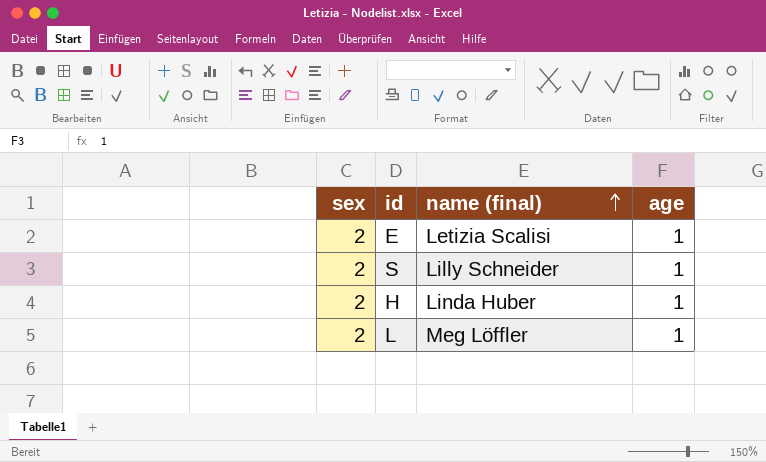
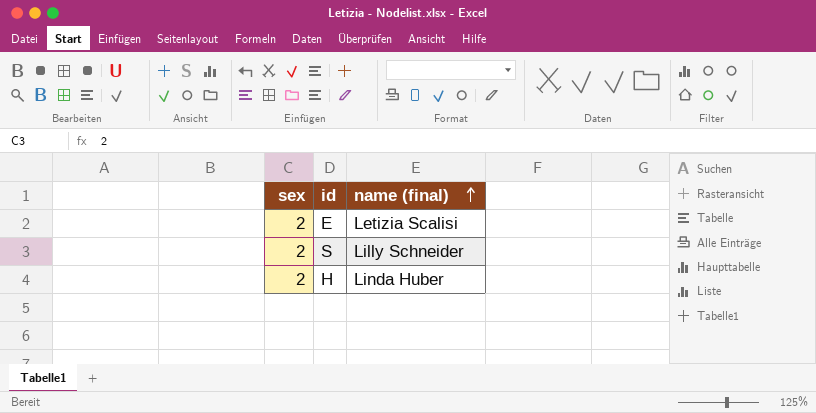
column age | position: 4 -> none
row L: 2 | Meg Löffler | 1 -> none

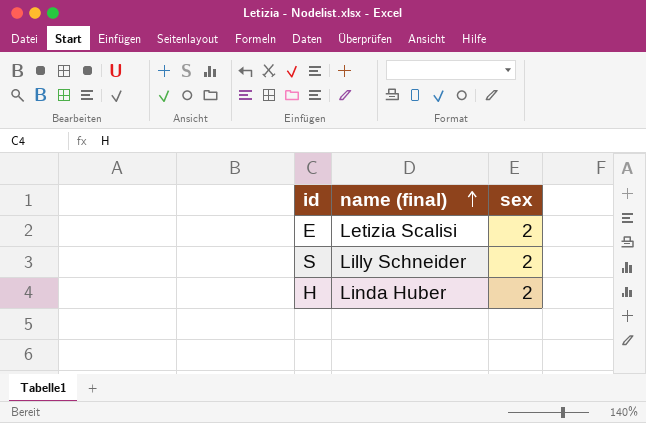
column sex | position: 1 -> 3

